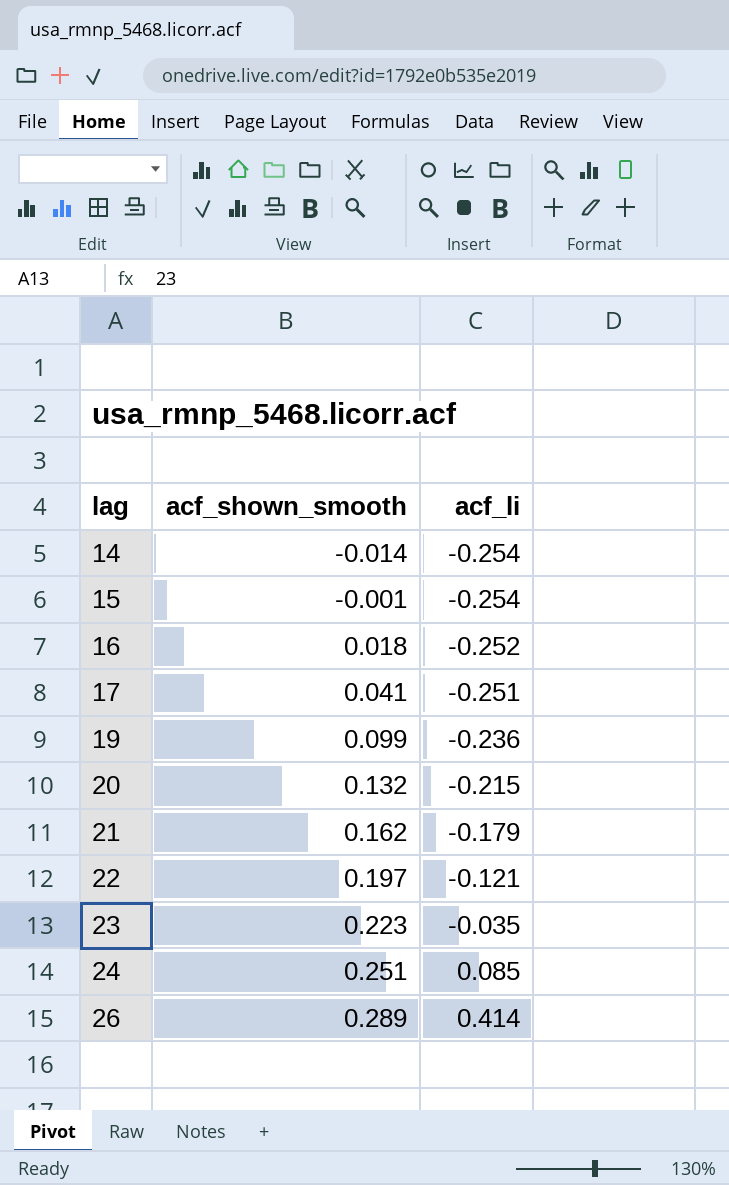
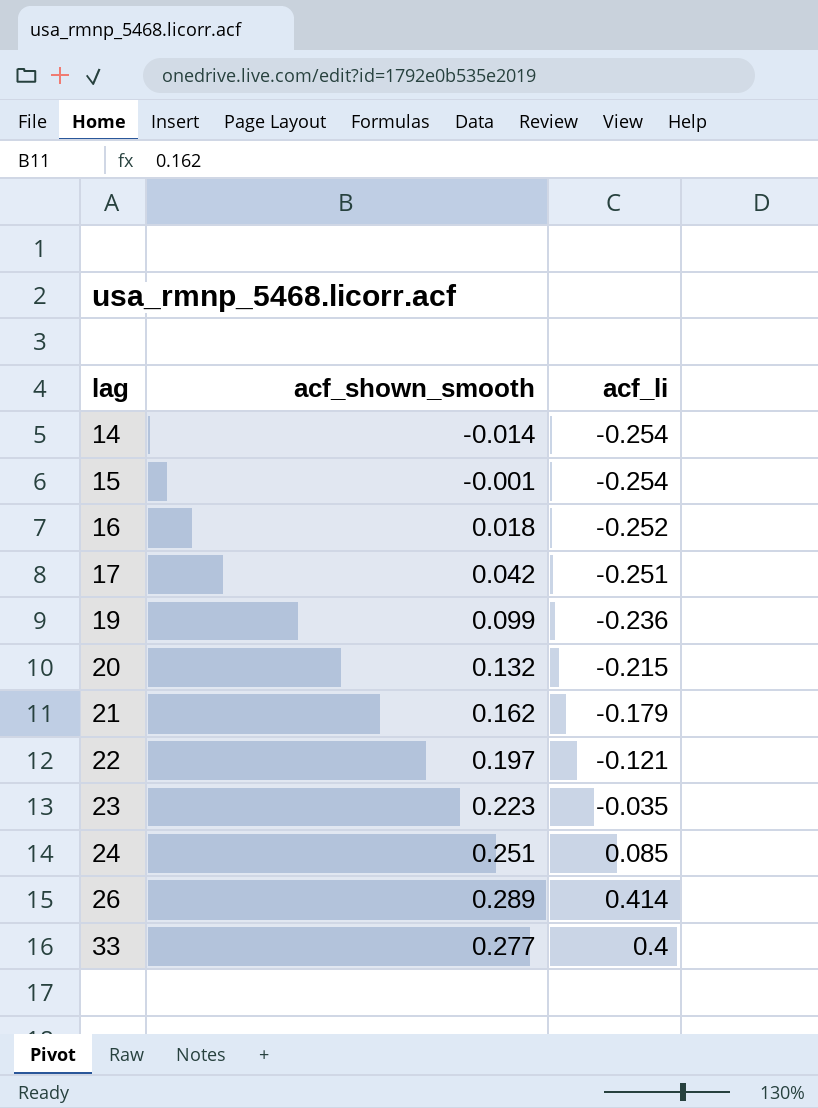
17 | acf_shown_smooth: 0.041 -> 0.042
row 33: none -> 0.277 | 0.4

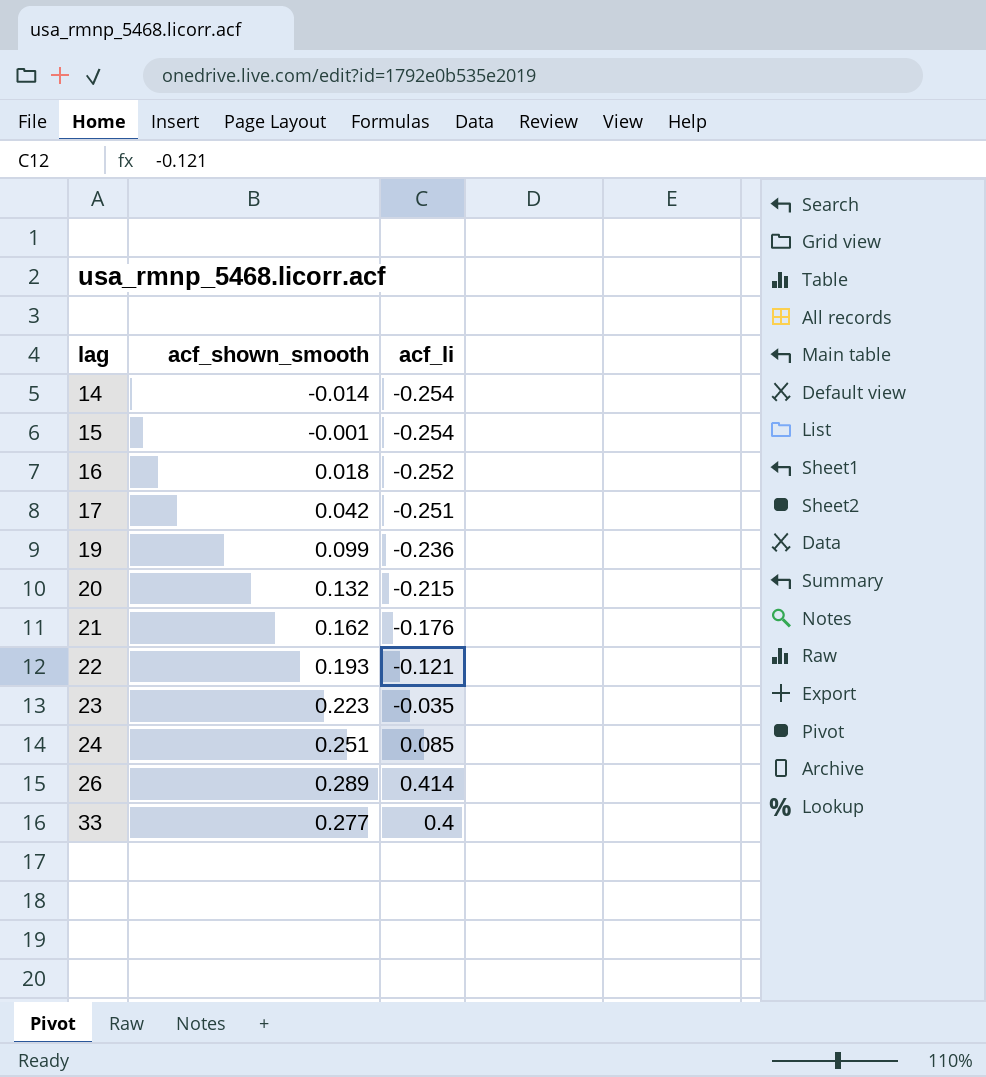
21 | acf_li: -0.179 -> -0.176
22 | acf_shown_smooth: 0.197 -> 0.193

